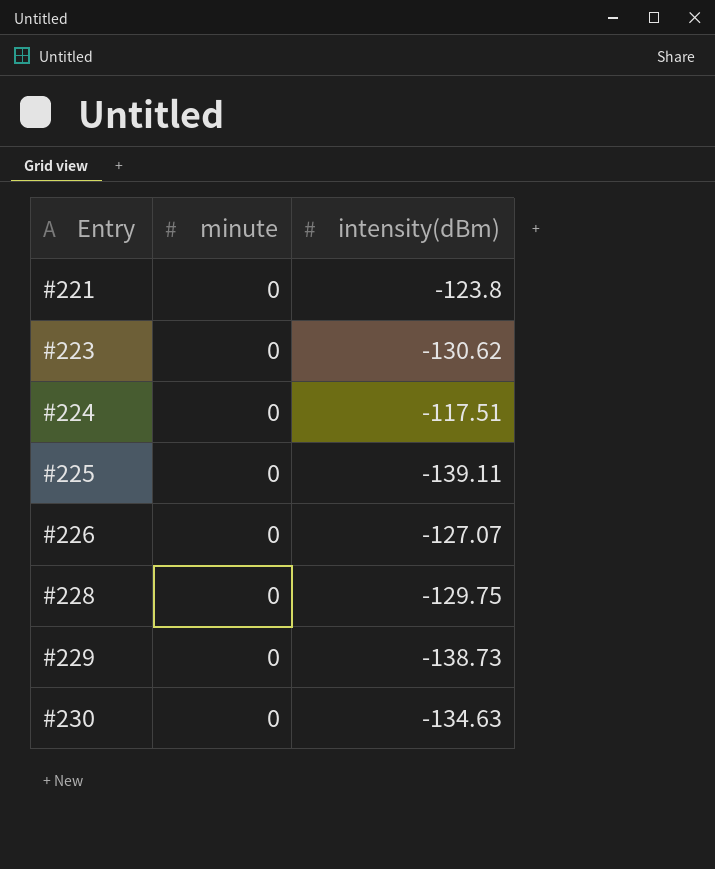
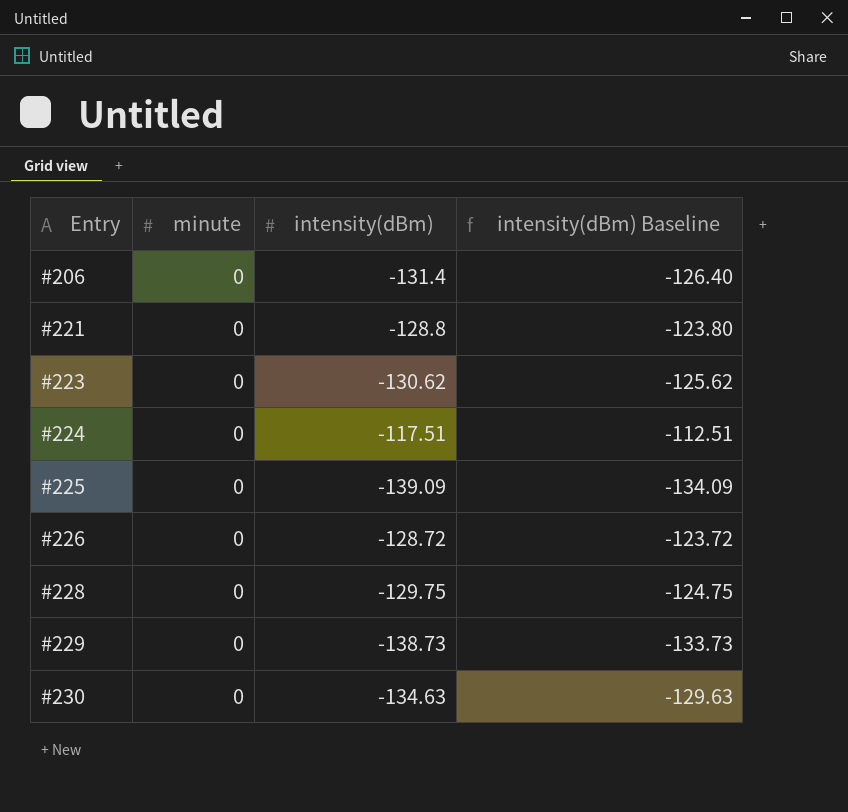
column intensity(dBm) Baseline | formula: none -> [intensity(dBm)] + 5
row #206: none -> 0 | -131.4 | -126.40
#221 | intensity(dBm): -123.8 -> -128.8
#225 | intensity(dBm): -139.11 -> -139.09
#226 | intensity(dBm): -127.07 -> -128.72

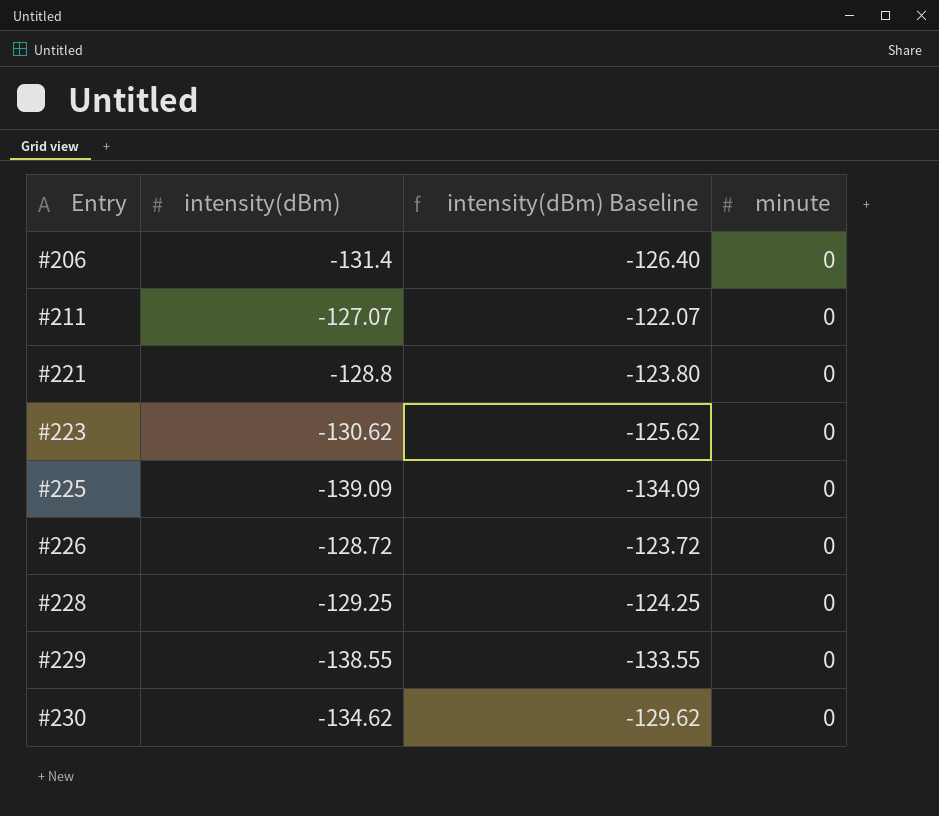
column minute | position: 2 -> 4
row #224: 0 | -117.51 | -112.51 -> none
row #211: none -> -127.07 | -122.07 | 0
#228 | intensity(dBm): -129.75 -> -129.25
#228 | intensity(dBm) Baseline: -124.75 -> -124.25
#229 | intensity(dBm): -138.73 -> -138.55
#229 | intensity(dBm) Baseline: -133.73 -> -133.55
#230 | intensity(dBm): -134.63 -> -134.62
#230 | intensity(dBm) Baseline: -129.63 -> -129.62

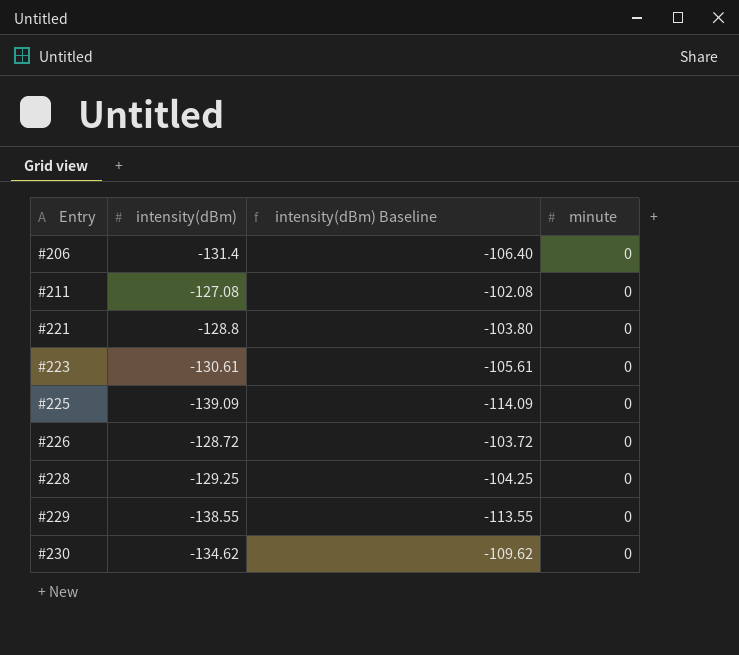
column intensity(dBm) Baseline | formula: [intensity(dBm)] + 5 -> [intensity(dBm)] + 25
#211 | intensity(dBm): -127.07 -> -127.08
#223 | intensity(dBm): -130.62 -> -130.61

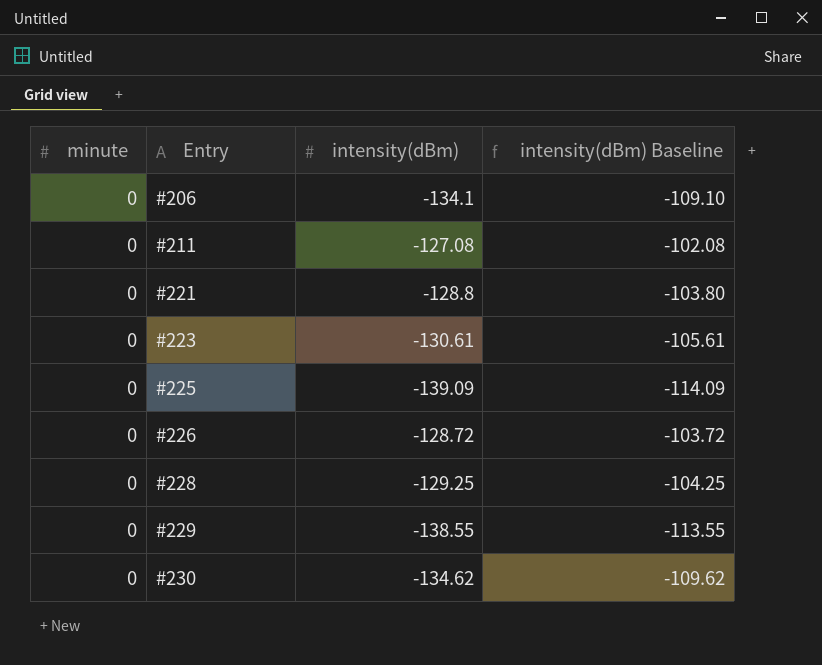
column minute | position: 4 -> 1
#206 | intensity(dBm): -131.4 -> -134.1
#206 | intensity(dBm) Baseline: -106.40 -> -109.10

